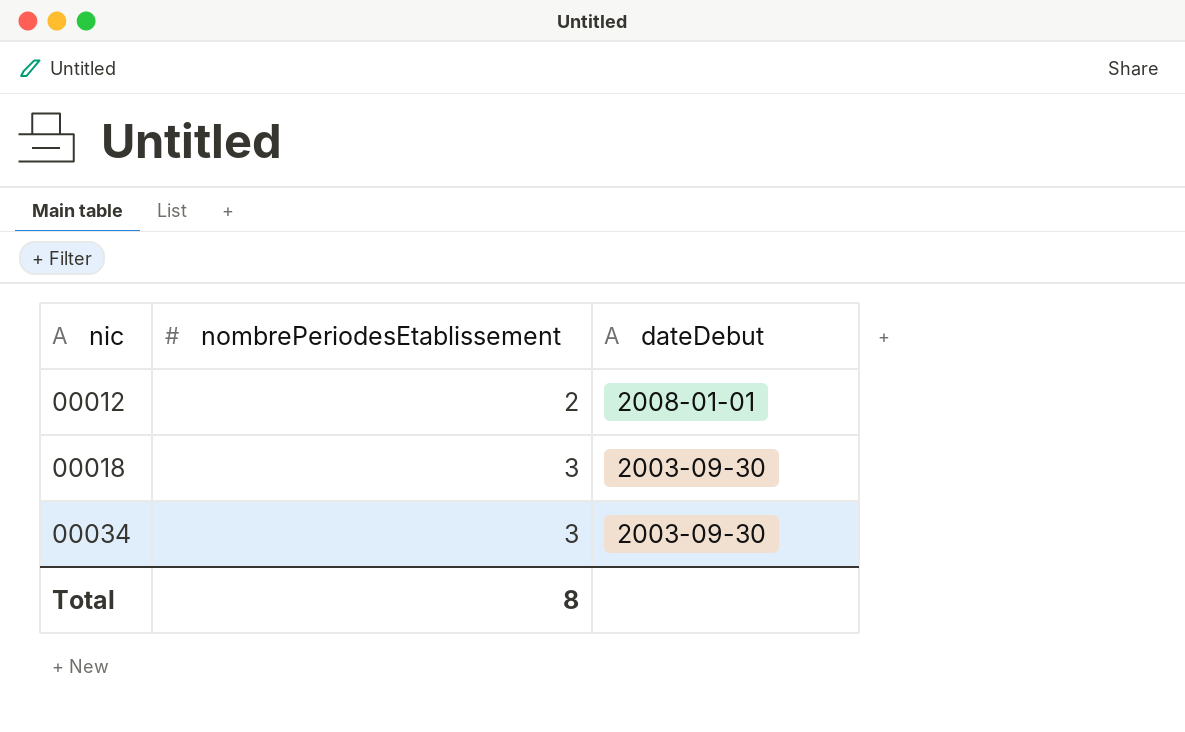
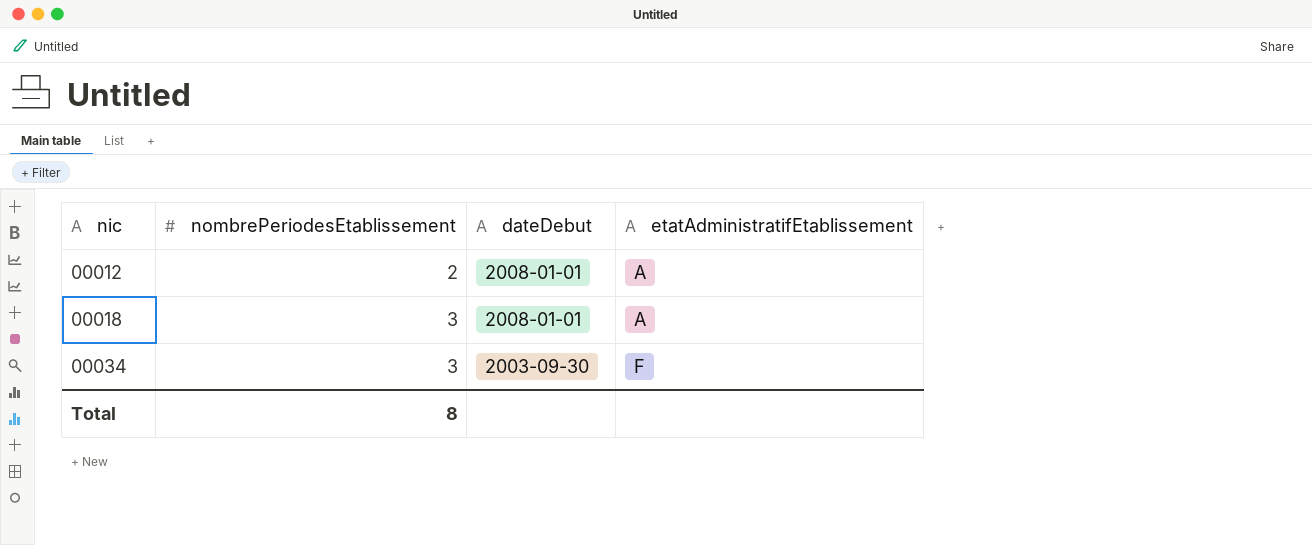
column etatAdministratifEtablissement | position: none -> 4
00018 | dateDebut: 2003-09-30 -> 2008-01-01

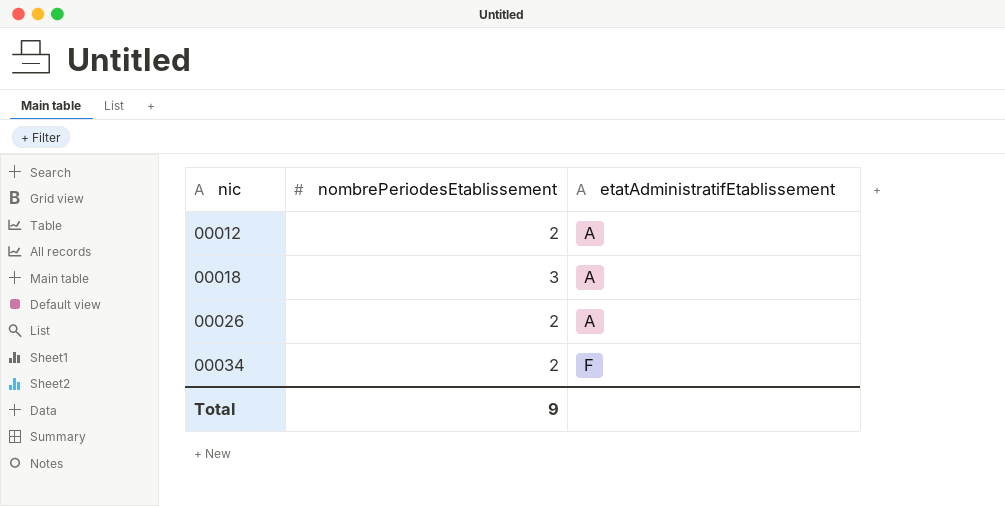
column dateDebut | position: 3 -> none
row 00026: none -> 2 | A
00034 | nombrePeriodesEtablissement: 3 -> 2
Total | nombrePeriodesEtablissement: 8 -> 9

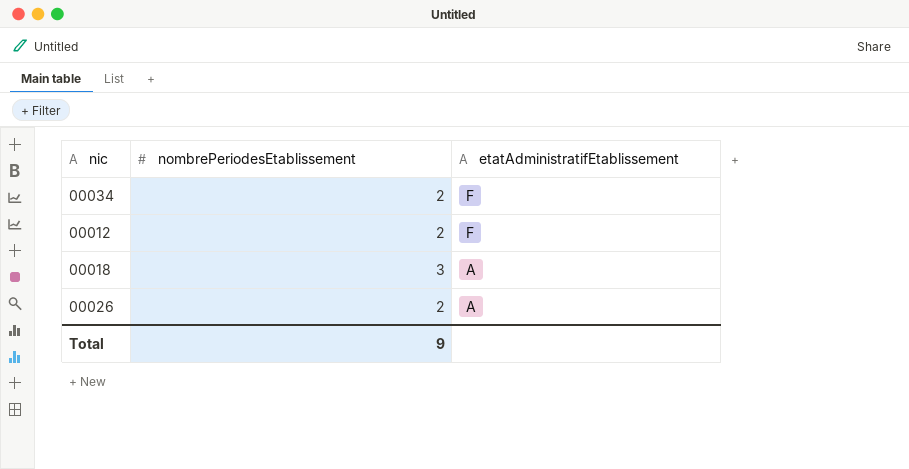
row order: nic ascending -> etatAdministratifEtablissement descending
00012 | etatAdministratifEtablissement: A -> F

